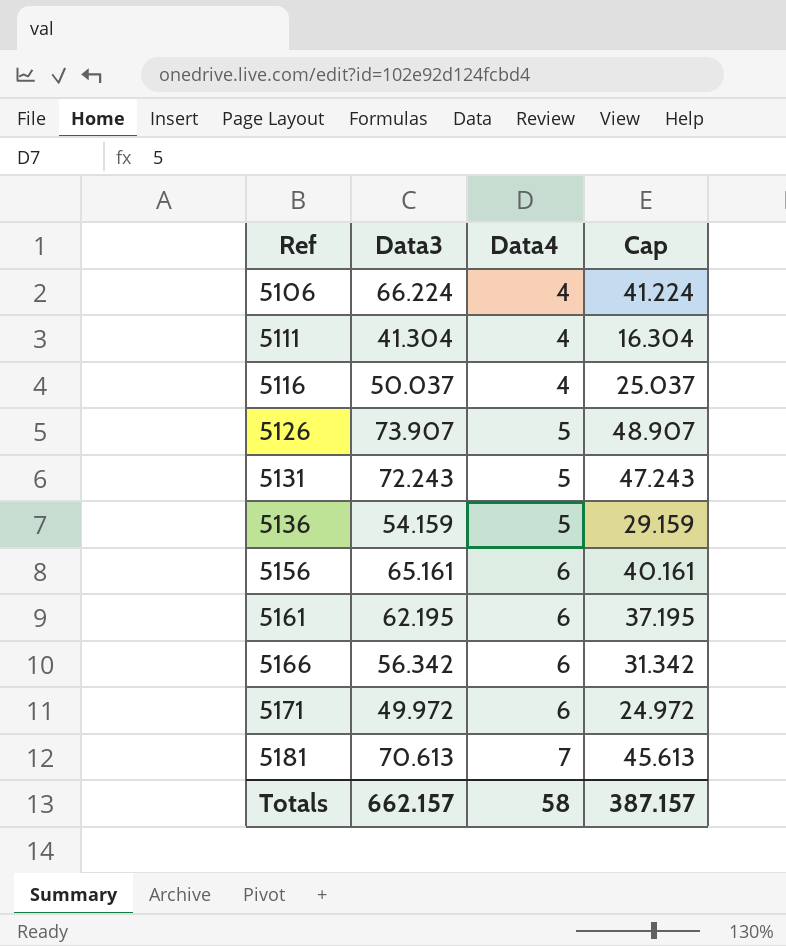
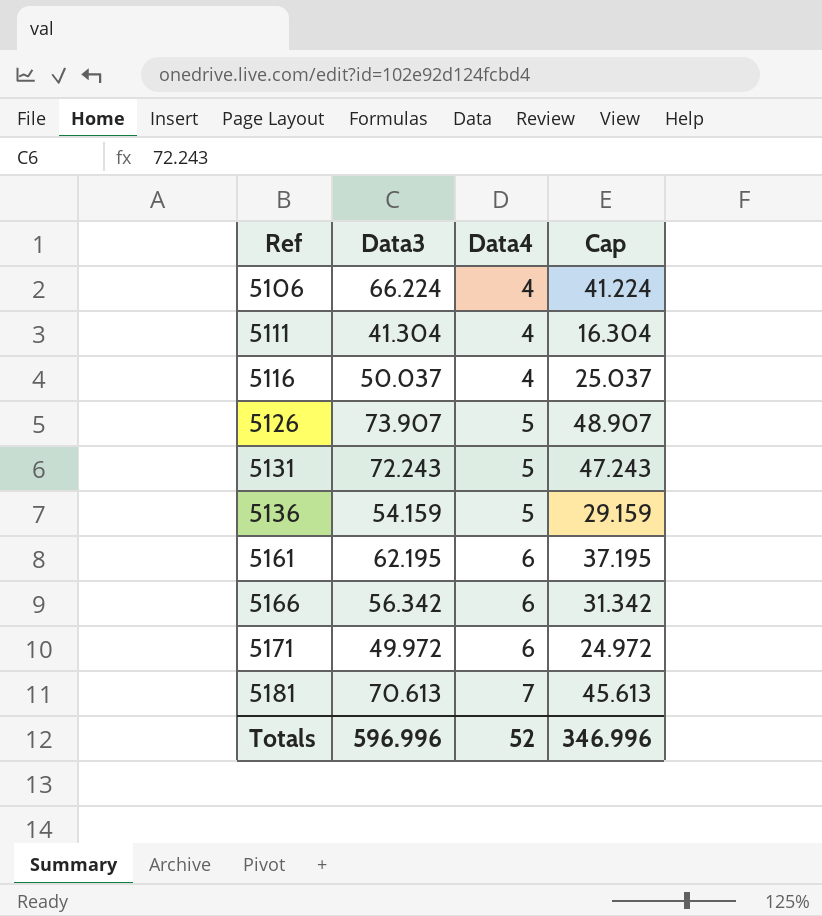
row 5156: 65.161 | 6 | 40.161 -> none
Totals | Data3: 662.157 -> 596.996
Totals | Data4: 58 -> 52
Totals | Cap: 387.157 -> 346.996

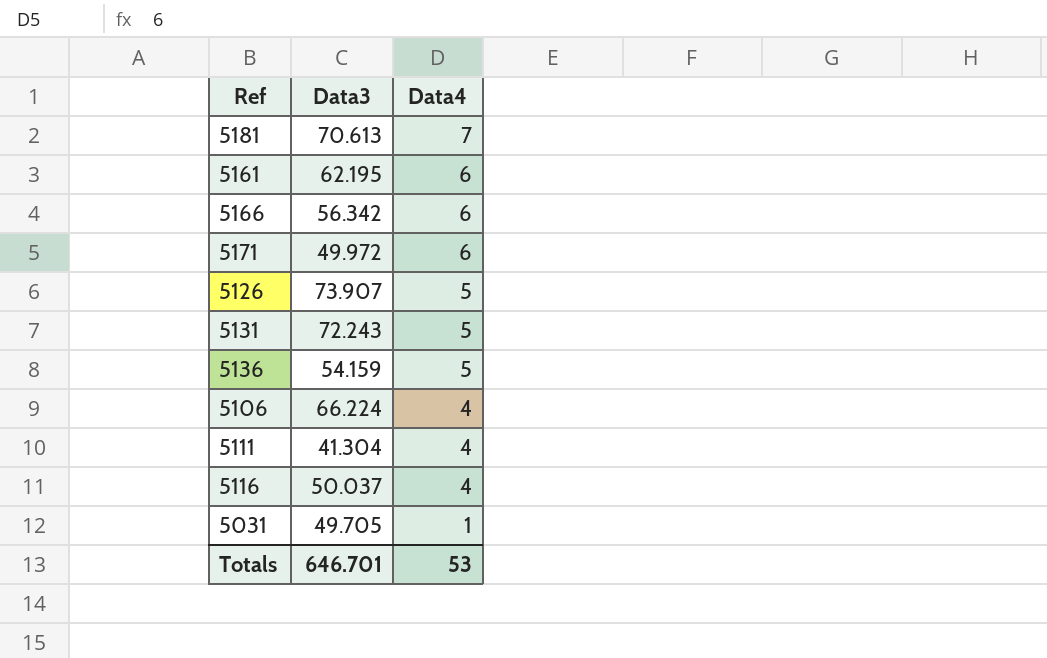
row order: Ref ascending -> Data4 descending
column Cap | formula: [Data3] - 25 -> none
row 5031: none -> 49.705 | 1
Totals | Data3: 596.996 -> 646.701
Totals | Data4: 52 -> 53

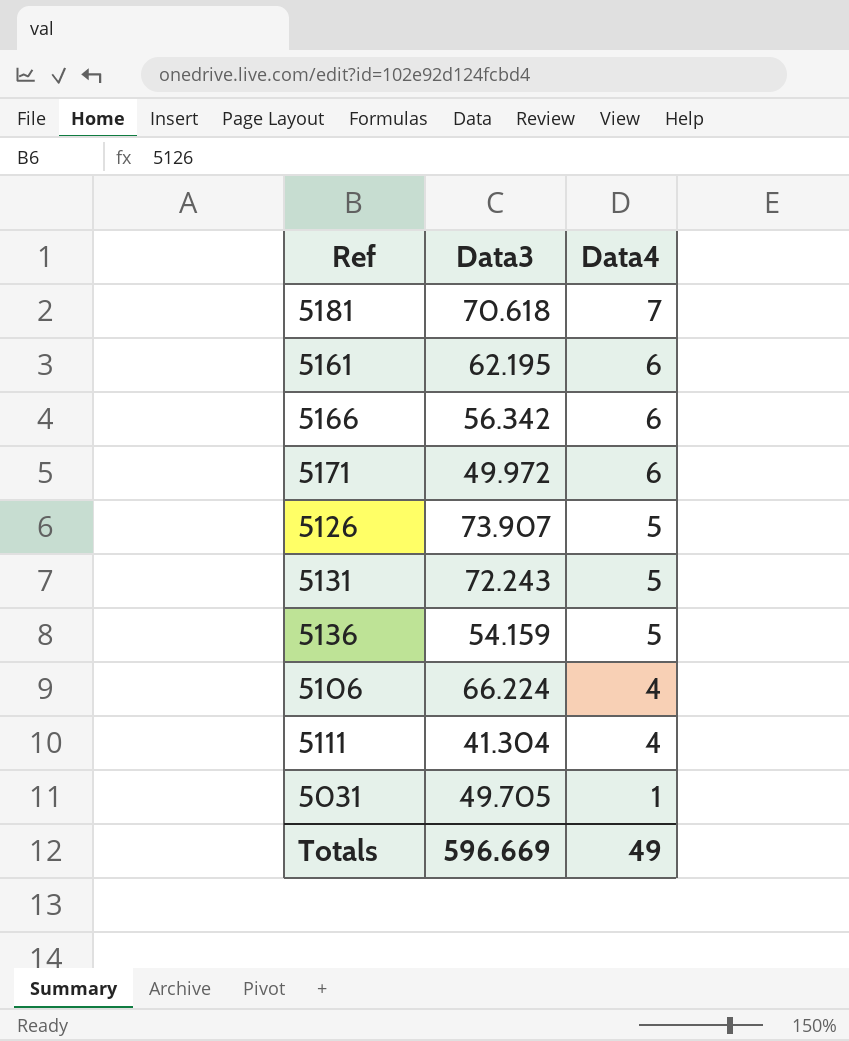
row 5116: 50.037 | 4 -> none
5181 | Data3: 70.613 -> 70.618
Totals | Data3: 646.701 -> 596.669
Totals | Data4: 53 -> 49

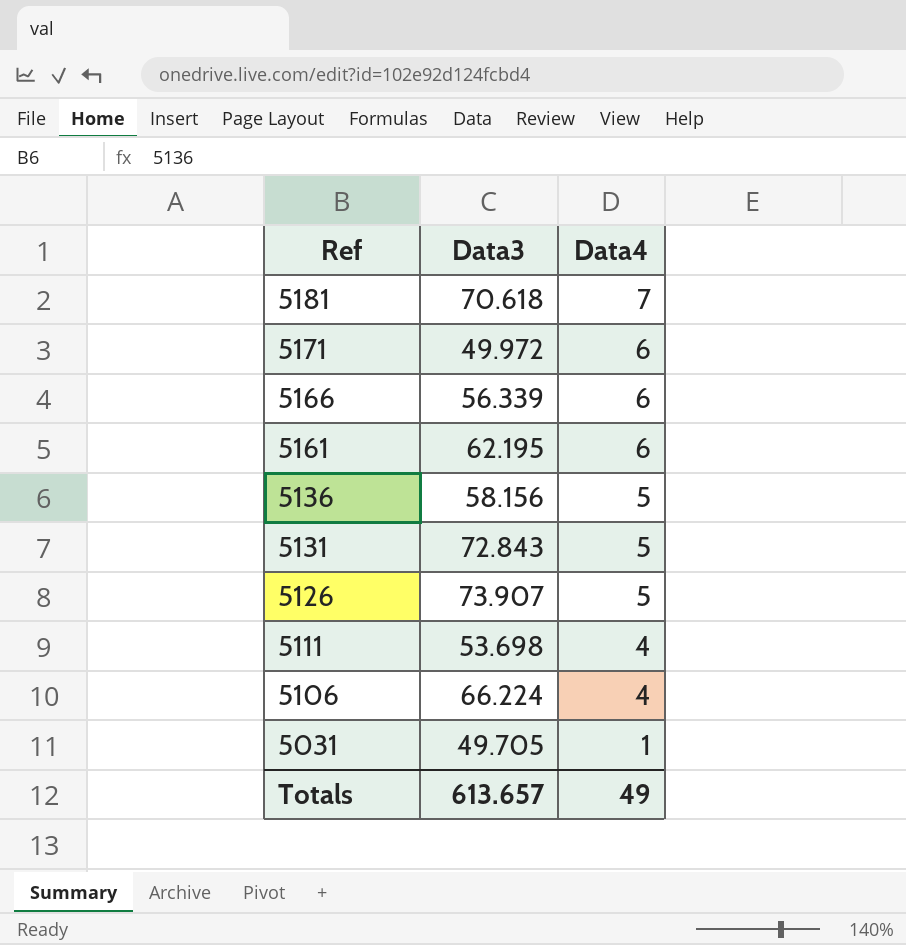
row order: Data4 descending -> Ref descending
5166 | Data3: 56.342 -> 56.339
5136 | Data3: 54.159 -> 58.156
5131 | Data3: 72.243 -> 72.843
5111 | Data3: 41.304 -> 53.698
Totals | Data3: 596.669 -> 613.657

